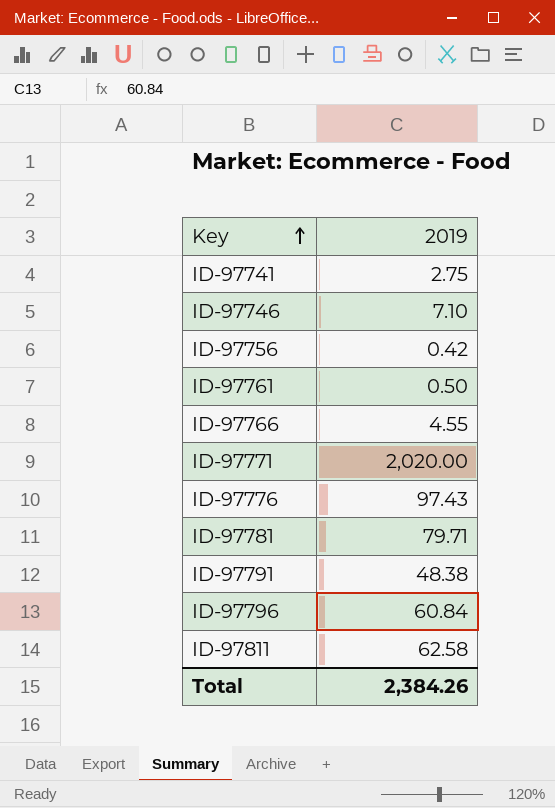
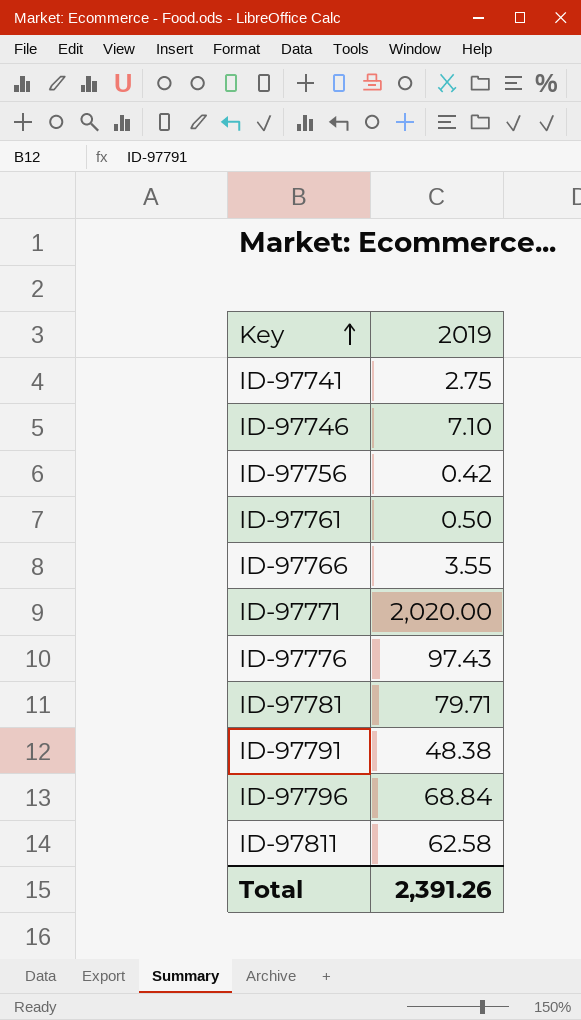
ID-97766 | 2019: 4.55 -> 3.55
ID-97796 | 2019: 60.84 -> 68.84
Total | 2019: 2,384.26 -> 2,391.26

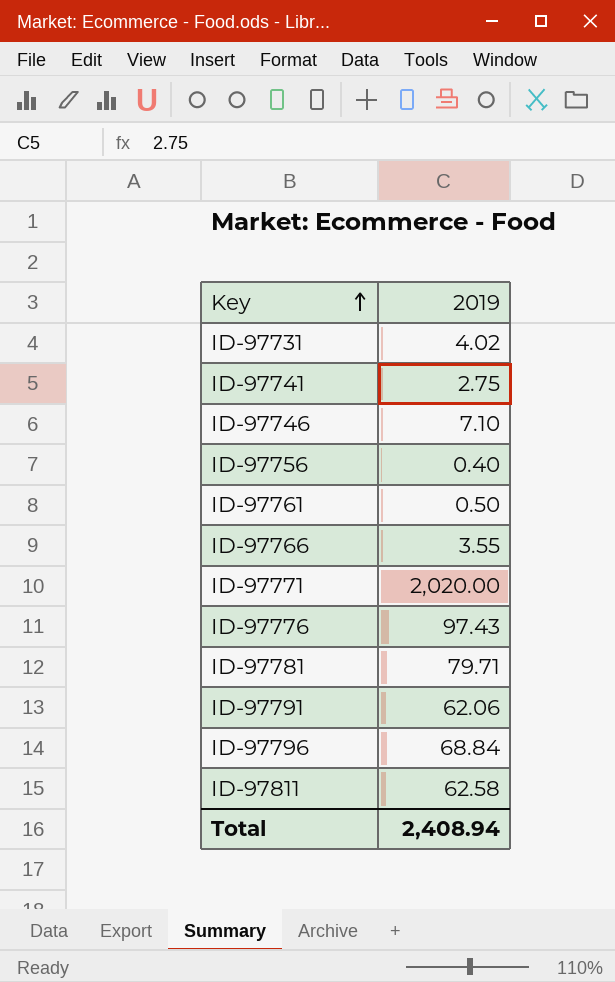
row ID-97731: none -> 4.02
ID-97756 | 2019: 0.42 -> 0.40
ID-97791 | 2019: 48.38 -> 62.06
Total | 2019: 2,391.26 -> 2,408.94

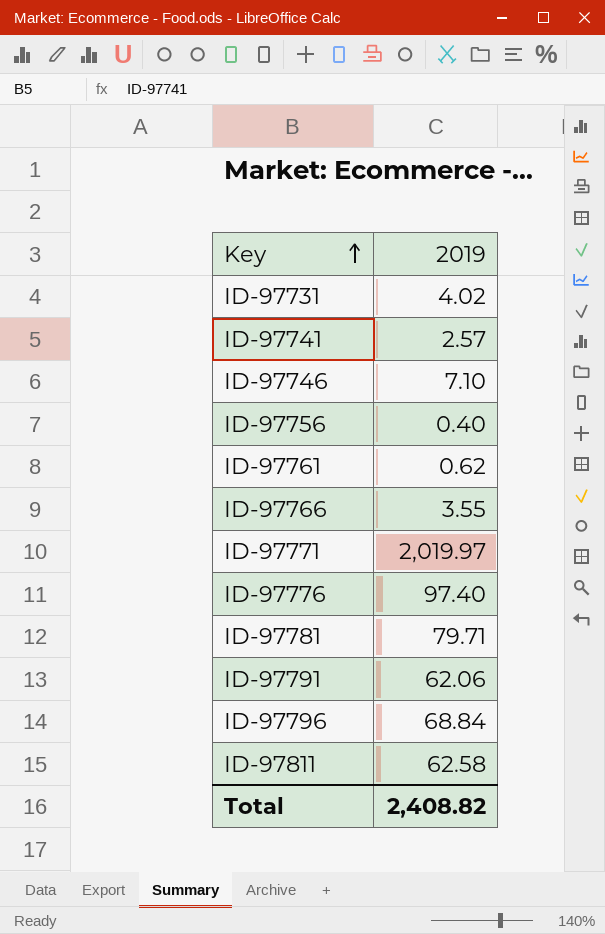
ID-97741 | 2019: 2.75 -> 2.57
ID-97761 | 2019: 0.50 -> 0.62
ID-97771 | 2019: 2,020.00 -> 2,019.97
ID-97776 | 2019: 97.43 -> 97.40
Total | 2019: 2,408.94 -> 2,408.82

